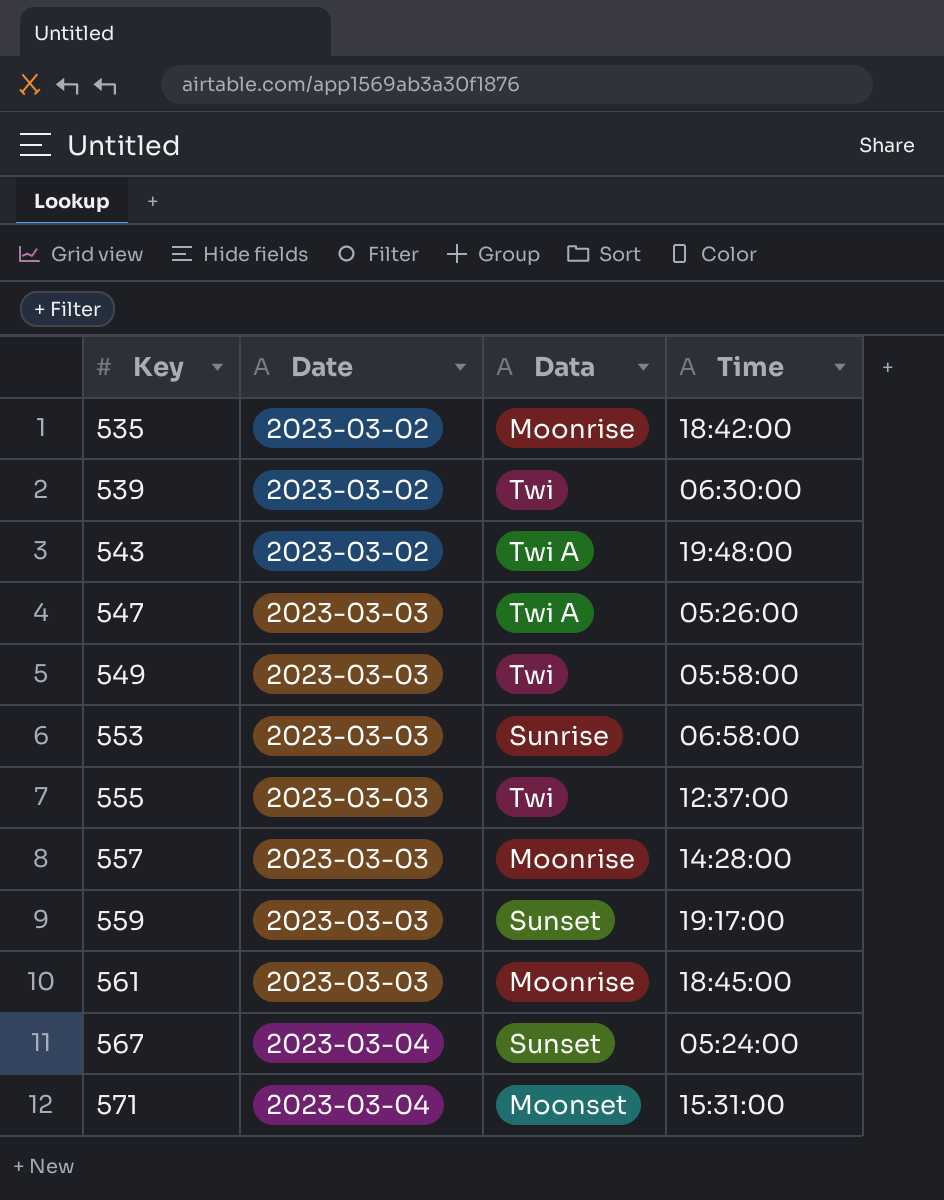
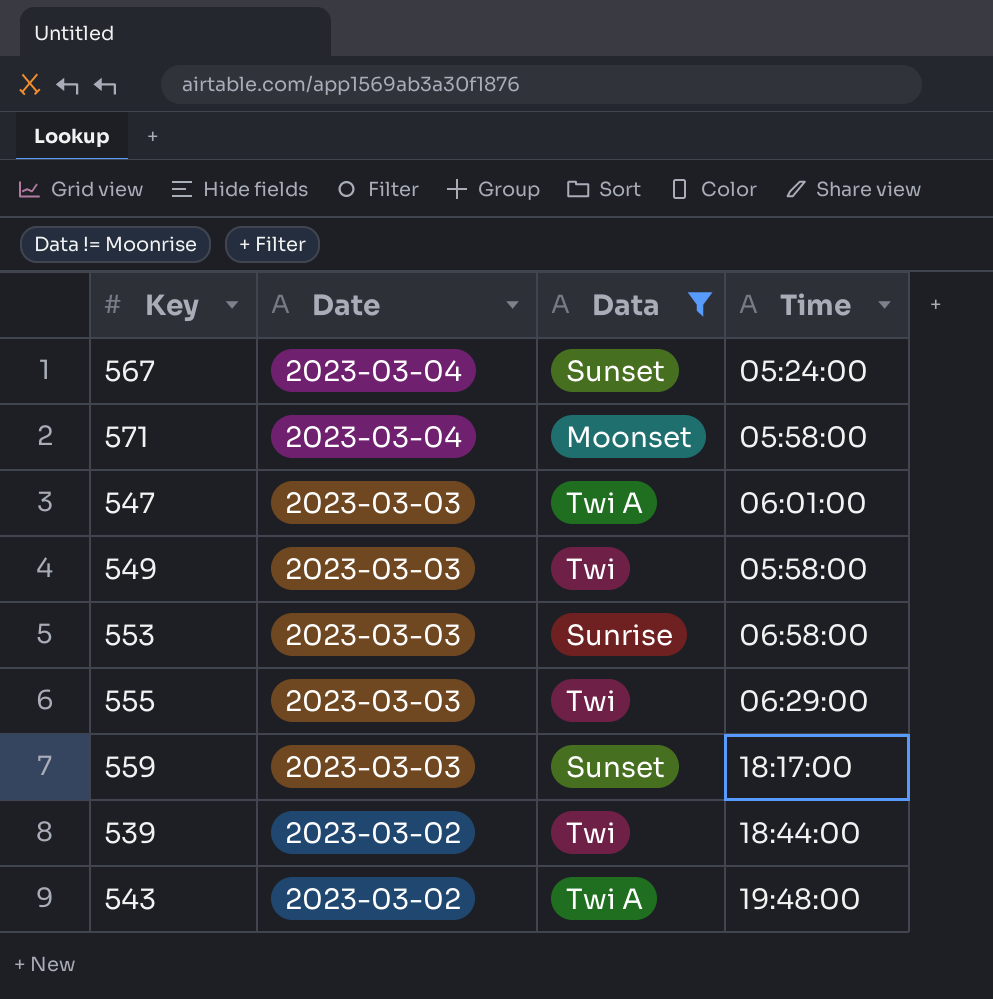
filter: none -> Data != Moonrise
row order: Key ascending -> Date descending
571 | Time: 15:31:00 -> 05:58:00
547 | Time: 05:26:00 -> 06:01:00
555 | Time: 12:37:00 -> 06:29:00
559 | Time: 19:17:00 -> 18:17:00
539 | Time: 06:30:00 -> 18:44:00

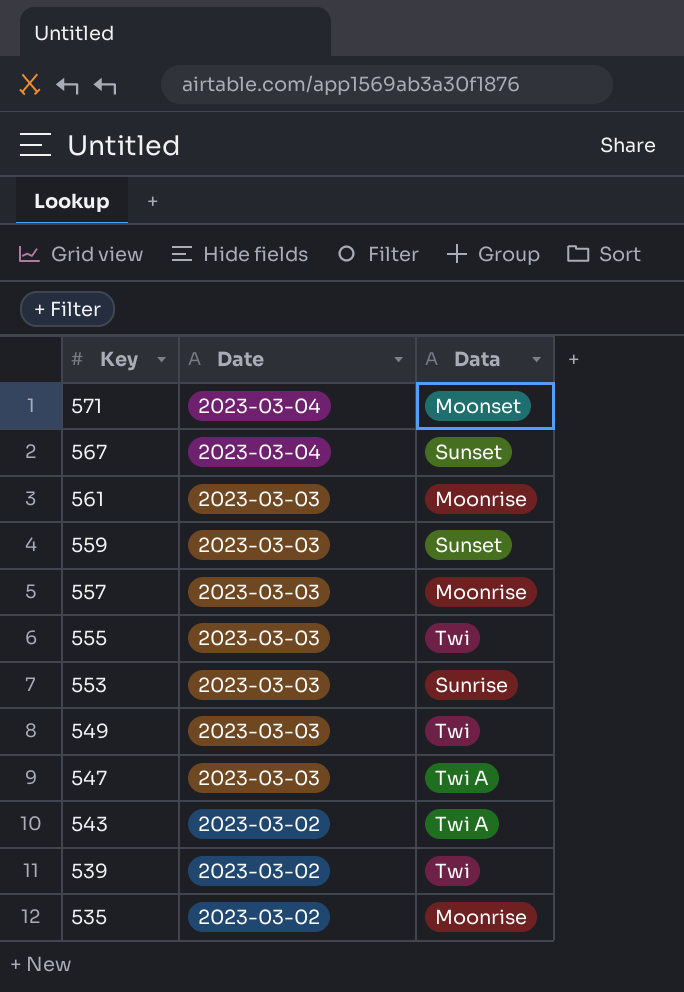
filter: Data != Moonrise -> none
row order: Date descending -> Key descending
column Time | position: 4 -> none

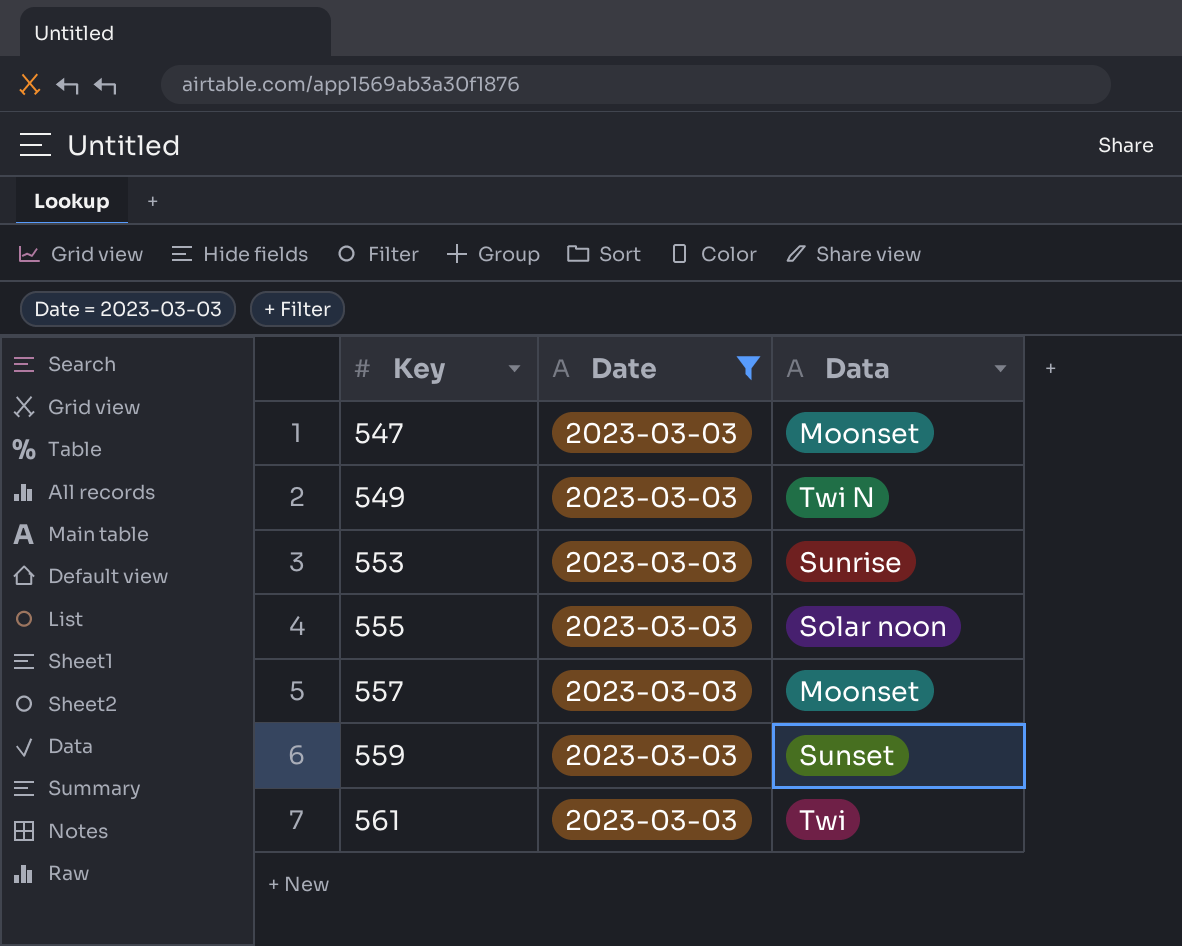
filter: none -> Date = 2023-03-03
row order: Key descending -> Key ascending
547 | Data: Twi A -> Moonset
549 | Data: Twi -> Twi N
555 | Data: Twi -> Solar noon
557 | Data: Moonrise -> Moonset
561 | Data: Moonrise -> Twi

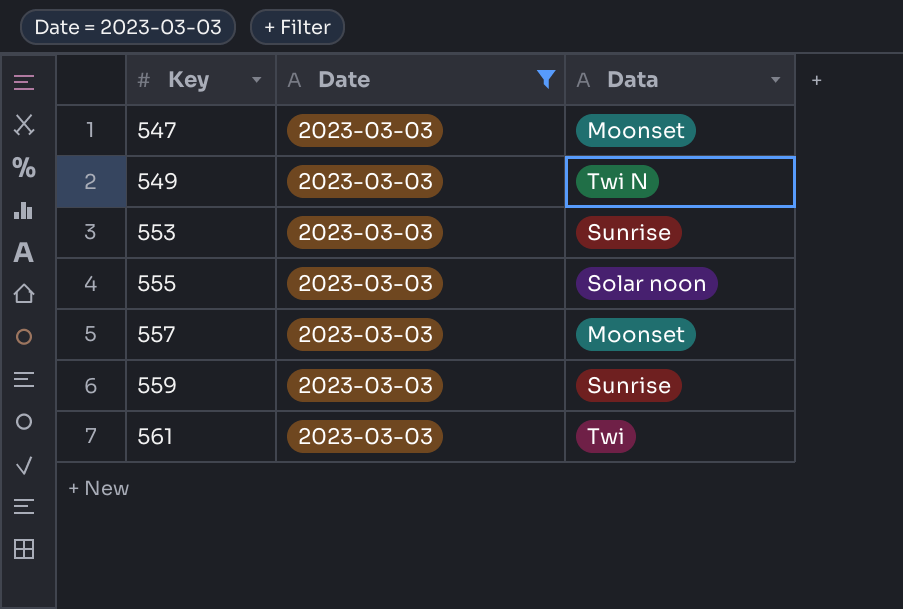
559 | Data: Sunset -> Sunrise

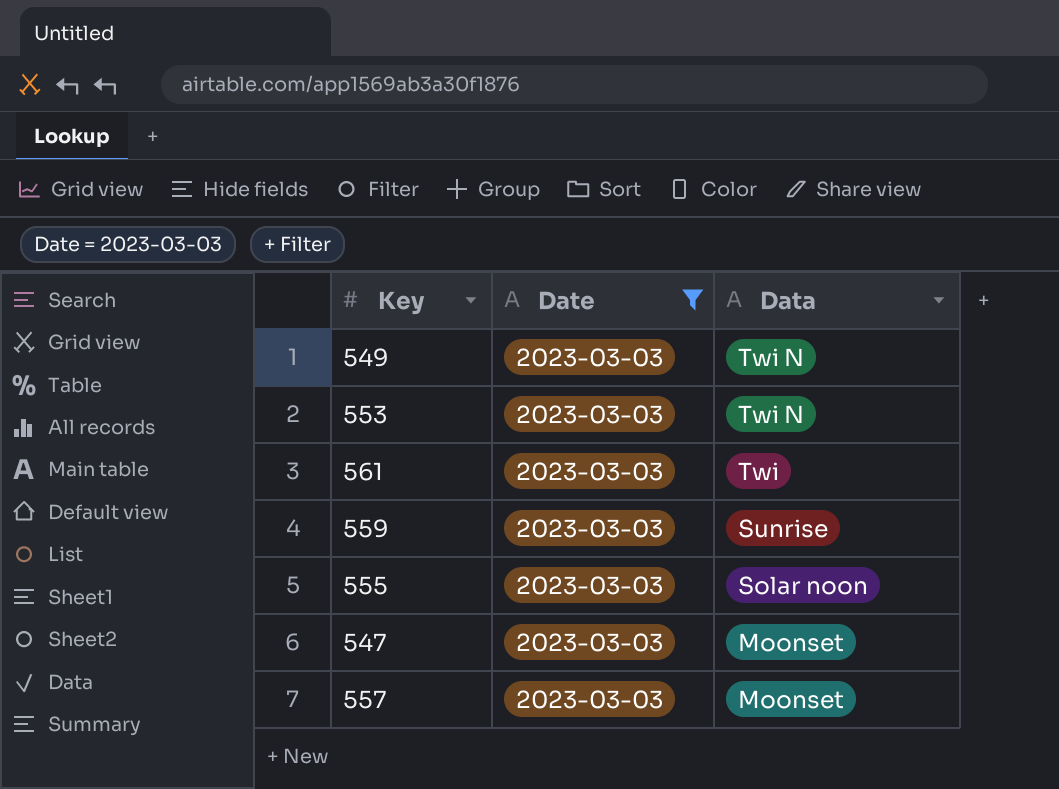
row order: Key ascending -> Data descending
553 | Data: Sunrise -> Twi N

